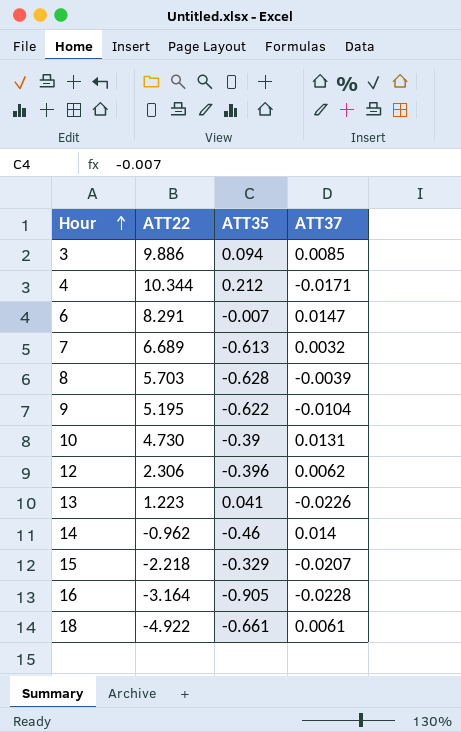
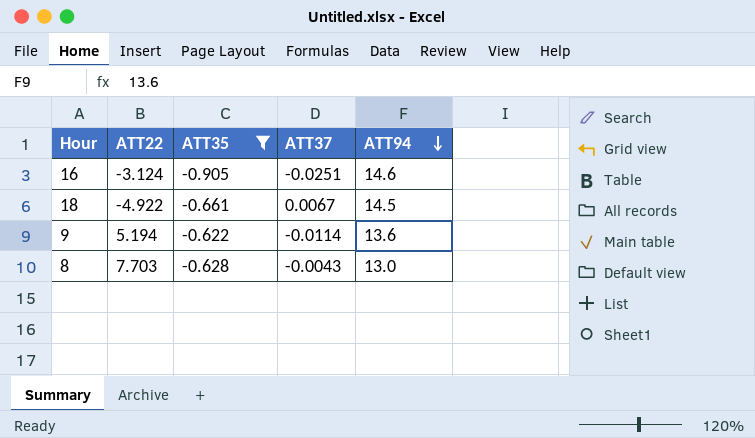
filter: none -> ATT35 <= -0.622
row order: Hour ascending -> ATT94 descending
column ATT94 | position: none -> 5
16 | ATT22: -3.164 -> -3.124
16 | ATT37: -0.0228 -> -0.0251
18 | ATT37: 0.0061 -> 0.0067
9 | ATT22: 5.195 -> 5.194
9 | ATT37: -0.0104 -> -0.0114
8 | ATT22: 5.703 -> 7.703
8 | ATT37: -0.0039 -> -0.0043

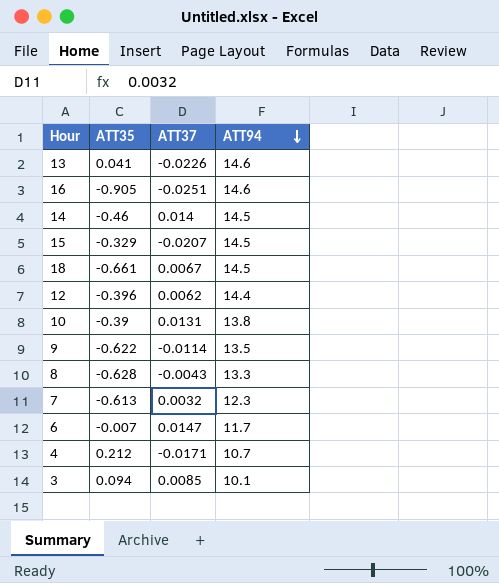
filter: ATT35 <= -0.622 -> none
column ATT22 | position: 2 -> none
9 | ATT94: 13.6 -> 13.5
8 | ATT94: 13.0 -> 13.3

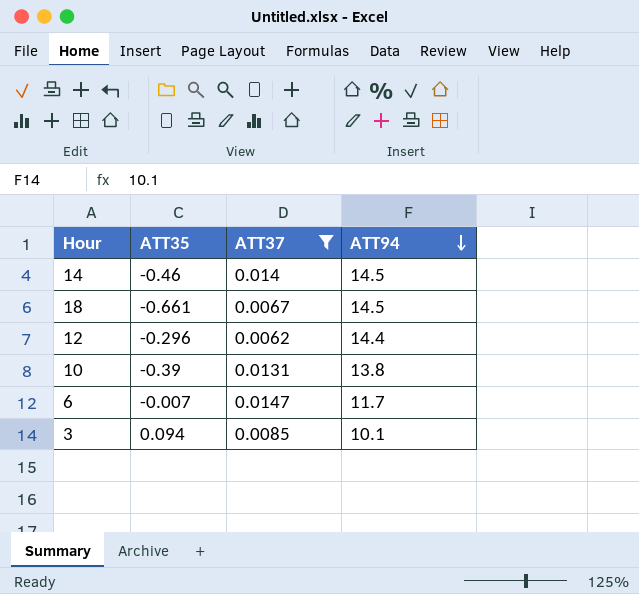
filter: none -> ATT37 >= 0.0062
12 | ATT35: -0.396 -> -0.296

